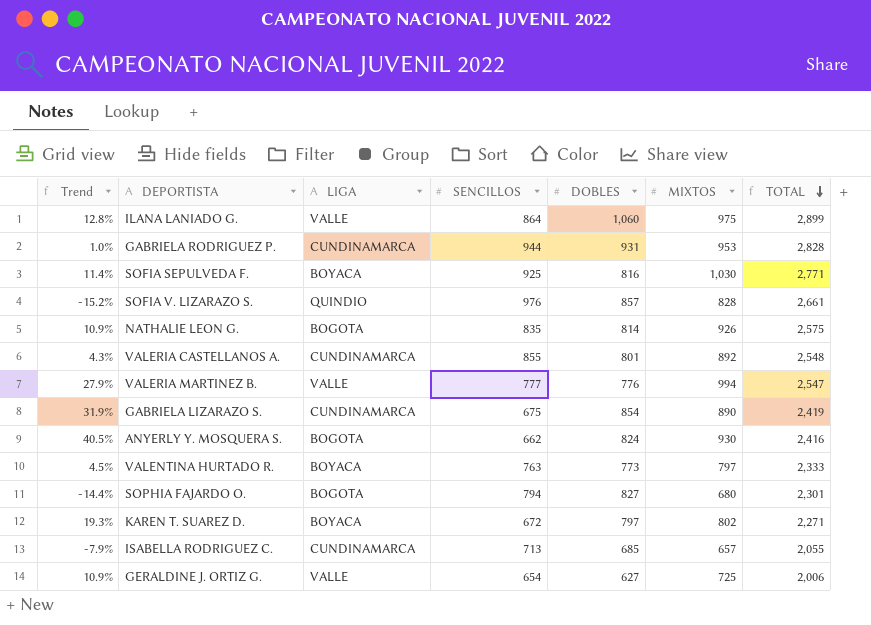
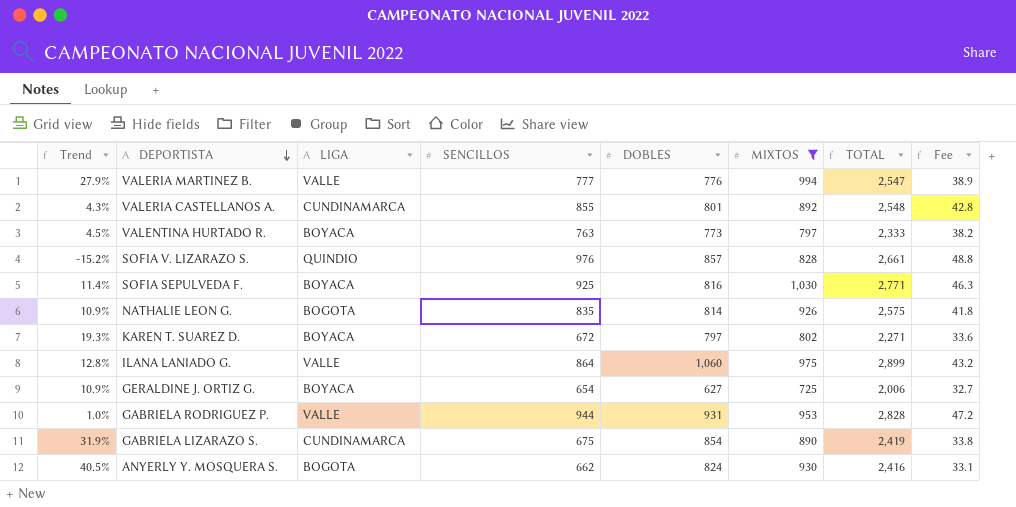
filter: none -> MIXTOS >= 725
row order: TOTAL descending -> DEPORTISTA descending
column Fee | formula: none -> [SENCILLOS] * 0.05
GERALDINE J. ORTIZ G. | LIGA: VALLE -> BOYACA
GABRIELA RODRIGUEZ P. | LIGA: CUNDINAMARCA -> VALLE

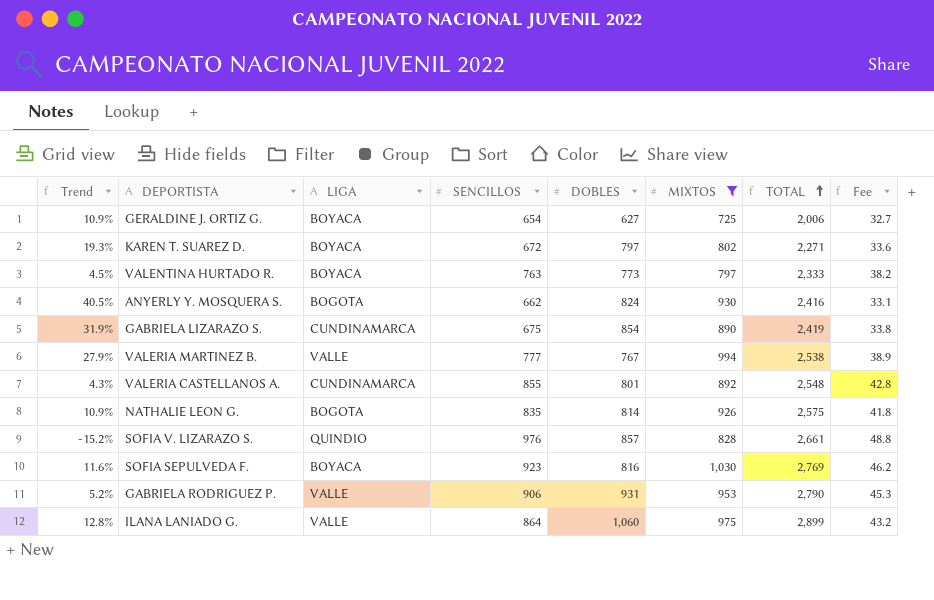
row order: DEPORTISTA descending -> TOTAL ascending
VALERIA MARTINEZ B. | DOBLES: 776 -> 767
VALERIA MARTINEZ B. | TOTAL: 2,547 -> 2,538
SOFIA SEPULVEDA F. | Trend: 11.4% -> 11.6%
SOFIA SEPULVEDA F. | SENCILLOS: 925 -> 923
SOFIA SEPULVEDA F. | TOTAL: 2,771 -> 2,769
SOFIA SEPULVEDA F. | Fee: 46.3 -> 46.2
GABRIELA RODRIGUEZ P. | Trend: 1.0% -> 5.2%
GABRIELA RODRIGUEZ P. | SENCILLOS: 944 -> 906
GABRIELA RODRIGUEZ P. | TOTAL: 2,828 -> 2,790
GABRIELA RODRIGUEZ P. | Fee: 47.2 -> 45.3

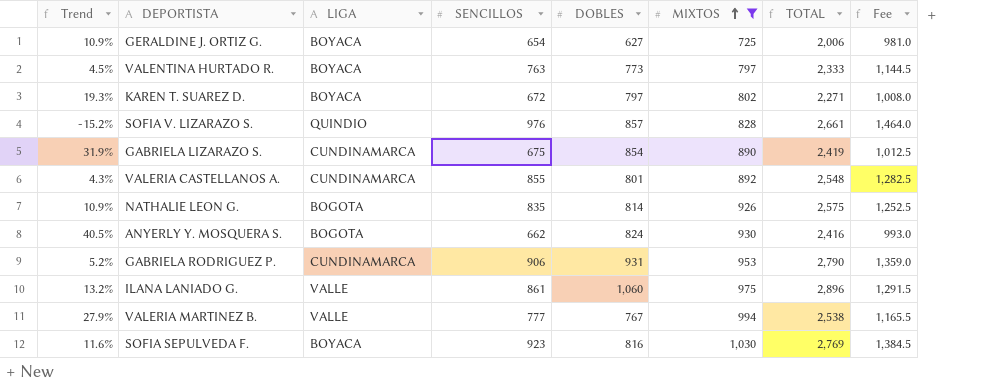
row order: TOTAL ascending -> MIXTOS ascending
column Fee | formula: [SENCILLOS] * 0.05 -> [SENCILLOS] * 1.5
GABRIELA RODRIGUEZ P. | LIGA: VALLE -> CUNDINAMARCA
ILANA LANIADO G. | Trend: 12.8% -> 13.2%
ILANA LANIADO G. | SENCILLOS: 864 -> 861
ILANA LANIADO G. | TOTAL: 2,899 -> 2,896

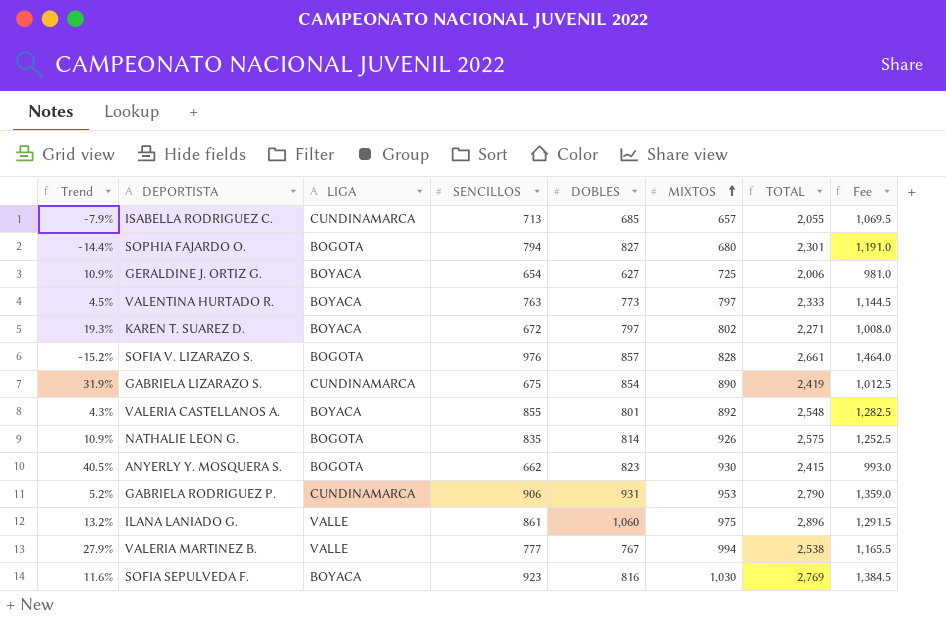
filter: MIXTOS >= 725 -> none
SOFIA V. LIZARAZO S. | LIGA: QUINDIO -> BOGOTA
VALERIA CASTELLANOS A. | LIGA: CUNDINAMARCA -> BOYACA
ANYERLY Y. MOSQUERA S. | DOBLES: 824 -> 823
ANYERLY Y. MOSQUERA S. | TOTAL: 2,416 -> 2,415

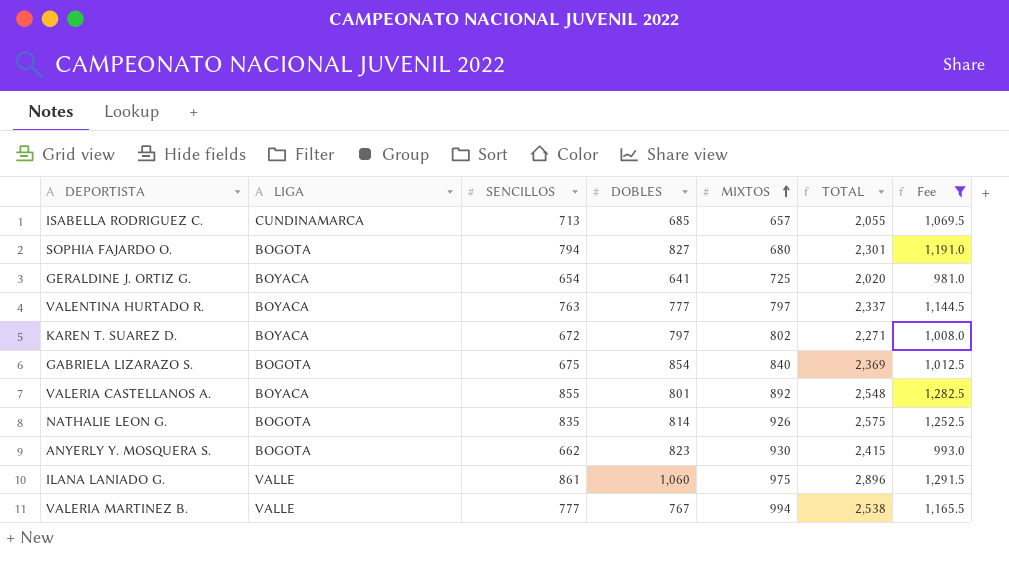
filter: none -> Fee <= 1,291.5
column Trend | formula: ([MIXTOS] - [SENCILLOS]) / [SENCILLOS] -> none
GERALDINE J. ORTIZ G. | DOBLES: 627 -> 641
GERALDINE J. ORTIZ G. | TOTAL: 2,006 -> 2,020
VALENTINA HURTADO R. | DOBLES: 773 -> 777
VALENTINA HURTADO R. | TOTAL: 2,333 -> 2,337
GABRIELA LIZARAZO S. | LIGA: CUNDINAMARCA -> BOGOTA
GABRIELA LIZARAZO S. | MIXTOS: 890 -> 840
GABRIELA LIZARAZO S. | TOTAL: 2,419 -> 2,369

